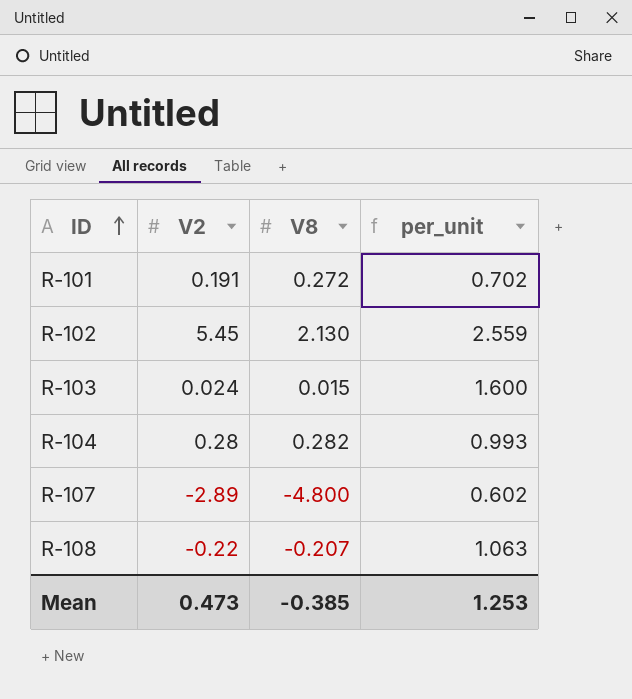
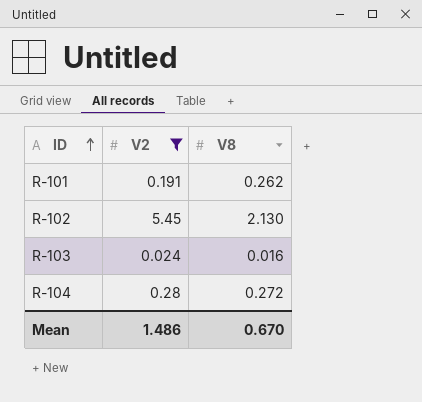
filter: none -> V2 >= 0.024
column per_unit | formula: [V2] / [V8] -> none
R-101 | V8: 0.272 -> 0.262
R-103 | V8: 0.015 -> 0.016
R-104 | V8: 0.282 -> 0.272
Mean | V2: 0.473 -> 1.486
Mean | V8: -0.385 -> 0.670

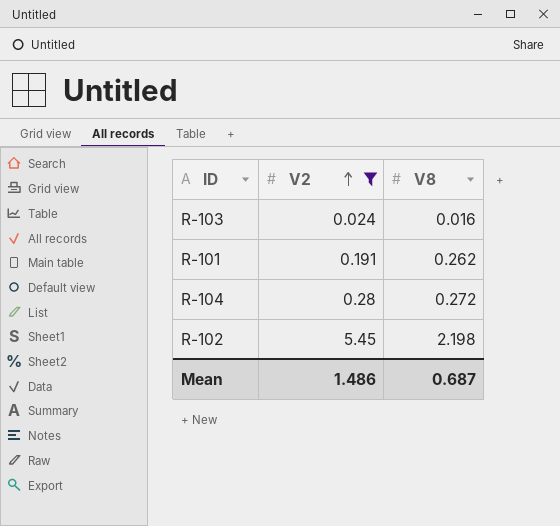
row order: ID ascending -> V2 ascending
R-102 | V8: 2.130 -> 2.198
Mean | V8: 0.670 -> 0.687

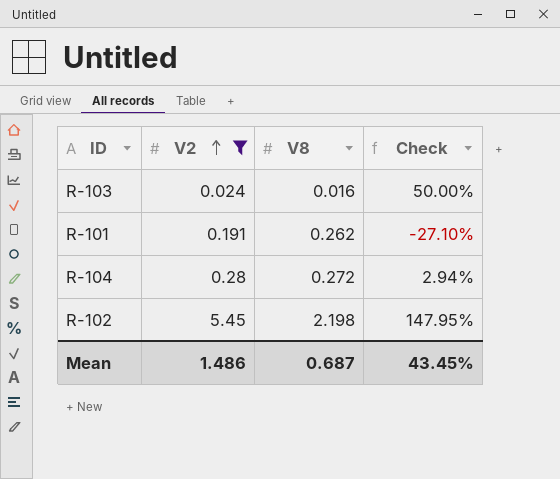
column Check | formula: none -> ([V2] - [V8]) / [V8]

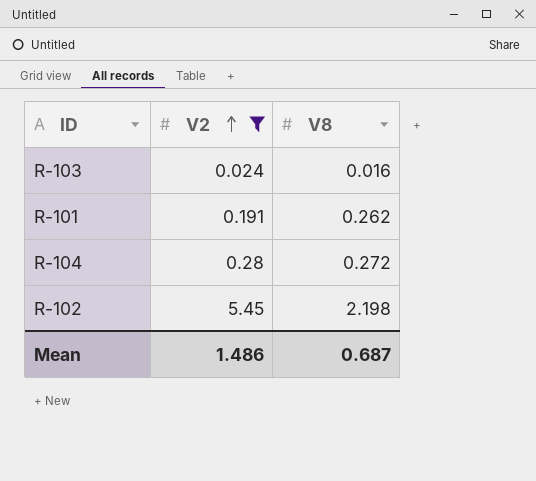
column Check | formula: ([V2] - [V8]) / [V8] -> none

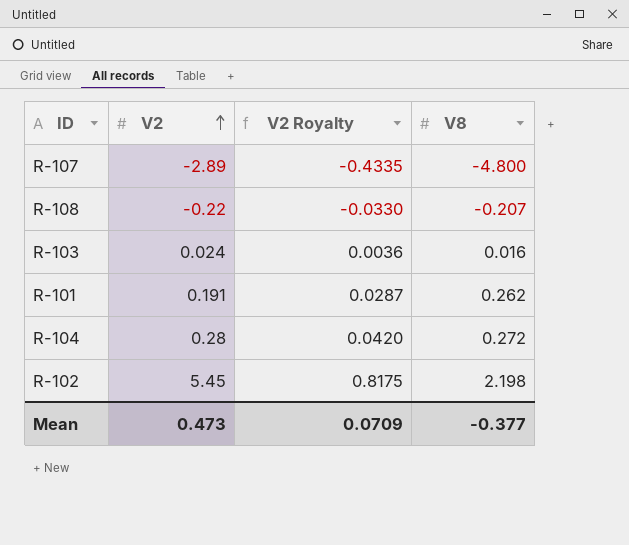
filter: V2 >= 0.024 -> none
column V2 Royalty | formula: none -> [V2] * 0.15
Mean | V2: 1.486 -> 0.473
Mean | V8: 0.687 -> -0.377

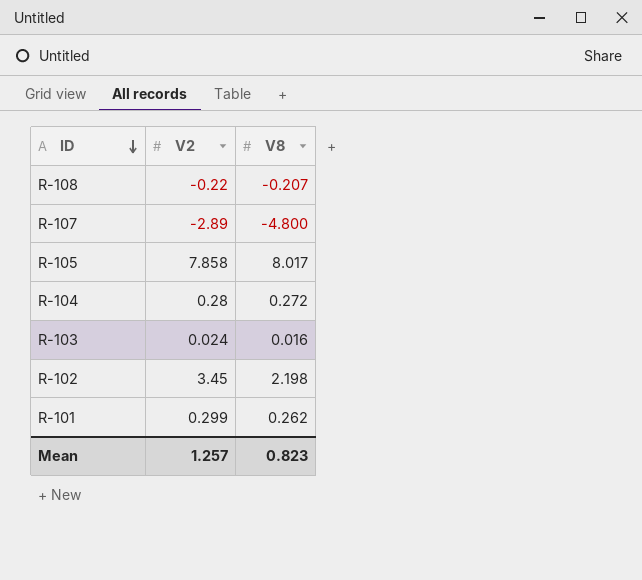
row order: V2 ascending -> ID descending
column V2 Royalty | formula: [V2] * 0.15 -> none
row R-105: none -> 7.858 | 8.017
R-102 | V2: 5.45 -> 3.45
R-101 | V2: 0.191 -> 0.299
Mean | V2: 0.473 -> 1.257
Mean | V8: -0.377 -> 0.823

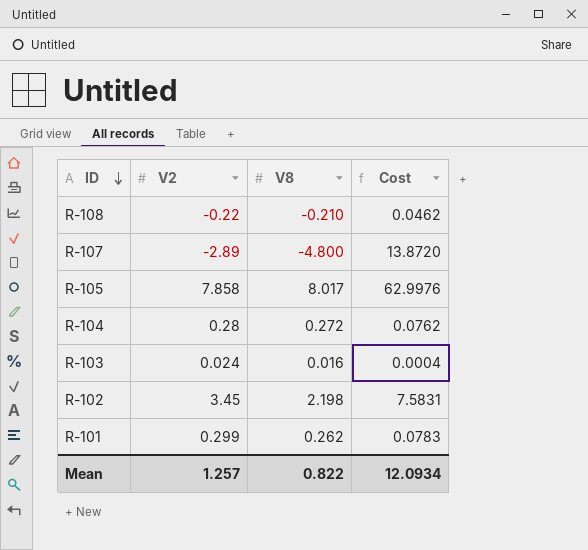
column Cost | formula: none -> [V2] * [V8]
R-108 | V8: -0.207 -> -0.210
Mean | V8: 0.823 -> 0.822

